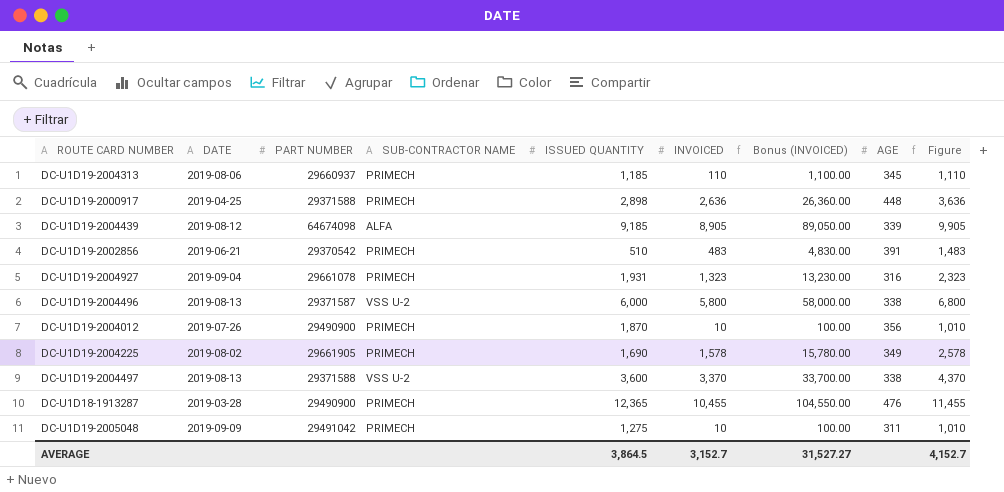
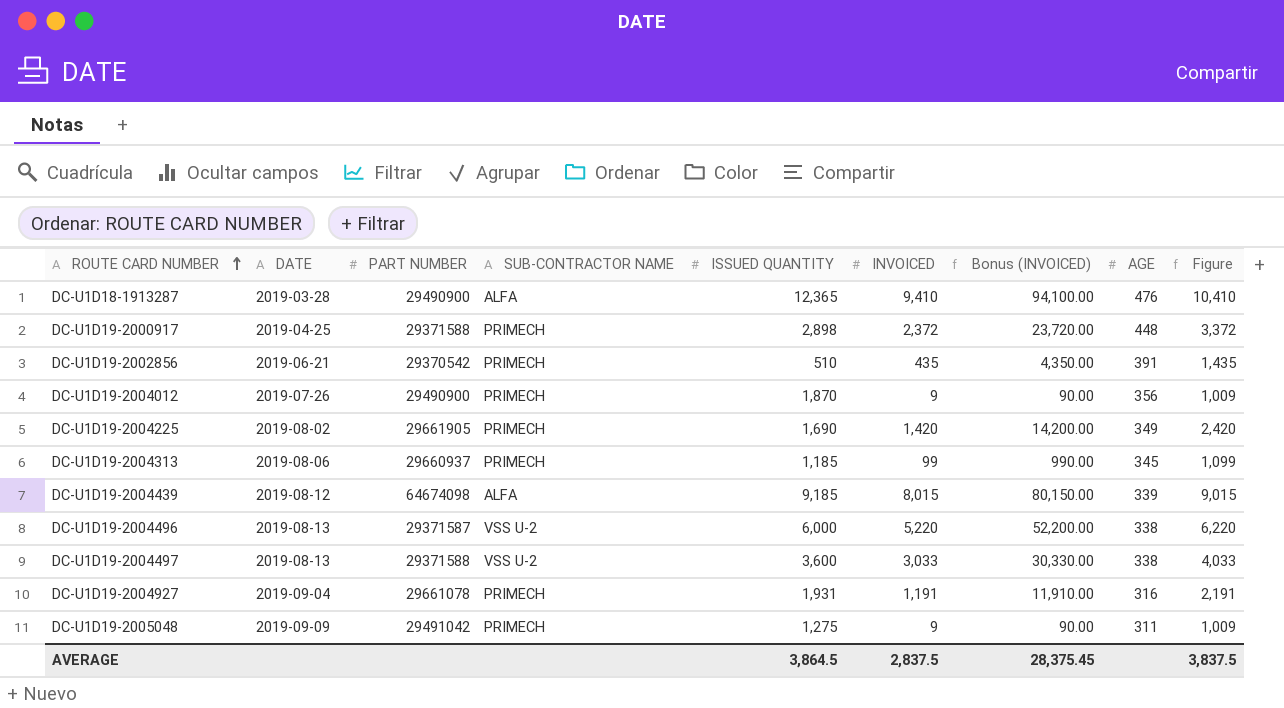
row order: none -> ROUTE CARD NUMBER ascending
DC-U1D18-1913287 | SUB-CONTRACTOR NAME: PRIMECH -> ALFA
DC-U1D18-1913287 | INVOICED: 10,455 -> 9,410
DC-U1D18-1913287 | Bonus (INVOICED): 104,550.00 -> 94,100.00
DC-U1D18-1913287 | Figure: 11,455 -> 10,410
DC-U1D19-2000917 | INVOICED: 2,636 -> 2,372
DC-U1D19-2000917 | Bonus (INVOICED): 26,360.00 -> 23,720.00
DC-U1D19-2000917 | Figure: 3,636 -> 3,372
DC-U1D19-2002856 | INVOICED: 483 -> 435
DC-U1D19-2002856 | Bonus (INVOICED): 4,830.00 -> 4,350.00
DC-U1D19-2002856 | Figure: 1,483 -> 1,435
DC-U1D19-2004012 | INVOICED: 10 -> 9
DC-U1D19-2004012 | Bonus (INVOICED): 100.00 -> 90.00
DC-U1D19-2004012 | Figure: 1,010 -> 1,009
DC-U1D19-2004225 | INVOICED: 1,578 -> 1,420
DC-U1D19-2004225 | Bonus (INVOICED): 15,780.00 -> 14,200.00
DC-U1D19-2004225 | Figure: 2,578 -> 2,420
DC-U1D19-2004313 | INVOICED: 110 -> 99
DC-U1D19-2004313 | Bonus (INVOICED): 1,100.00 -> 990.00
DC-U1D19-2004313 | Figure: 1,110 -> 1,099
DC-U1D19-2004439 | INVOICED: 8,905 -> 8,015
DC-U1D19-2004439 | Bonus (INVOICED): 89,050.00 -> 80,150.00
DC-U1D19-2004439 | Figure: 9,905 -> 9,015
DC-U1D19-2004496 | INVOICED: 5,800 -> 5,220
DC-U1D19-2004496 | Bonus (INVOICED): 58,000.00 -> 52,200.00
DC-U1D19-2004496 | Figure: 6,800 -> 6,220
DC-U1D19-2004497 | INVOICED: 3,370 -> 3,033
DC-U1D19-2004497 | Bonus (INVOICED): 33,700.00 -> 30,330.00
DC-U1D19-2004497 | Figure: 4,370 -> 4,033
DC-U1D19-2004927 | INVOICED: 1,323 -> 1,191
DC-U1D19-2004927 | Bonus (INVOICED): 13,230.00 -> 11,910.00
DC-U1D19-2004927 | Figure: 2,323 -> 2,191
DC-U1D19-2005048 | INVOICED: 10 -> 9
DC-U1D19-2005048 | Bonus (INVOICED): 100.00 -> 90.00
DC-U1D19-2005048 | Figure: 1,010 -> 1,009
AVERAGE | INVOICED: 3,152.7 -> 2,837.5
AVERAGE | Bonus (INVOICED): 31,527.27 -> 28,375.45
AVERAGE | Figure: 4,152.7 -> 3,837.5

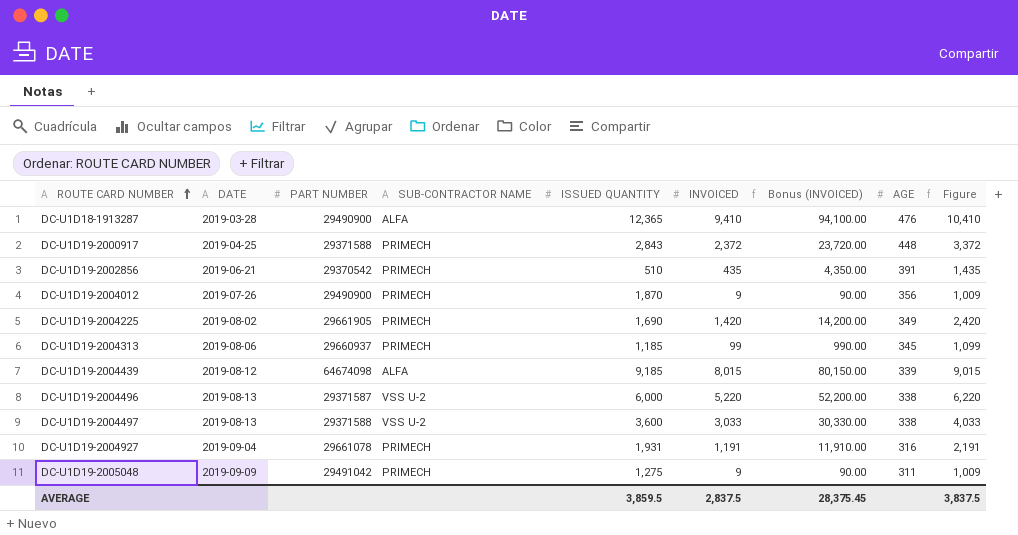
DC-U1D19-2000917 | ISSUED QUANTITY: 2,898 -> 2,843
AVERAGE | ISSUED QUANTITY: 3,864.5 -> 3,859.5

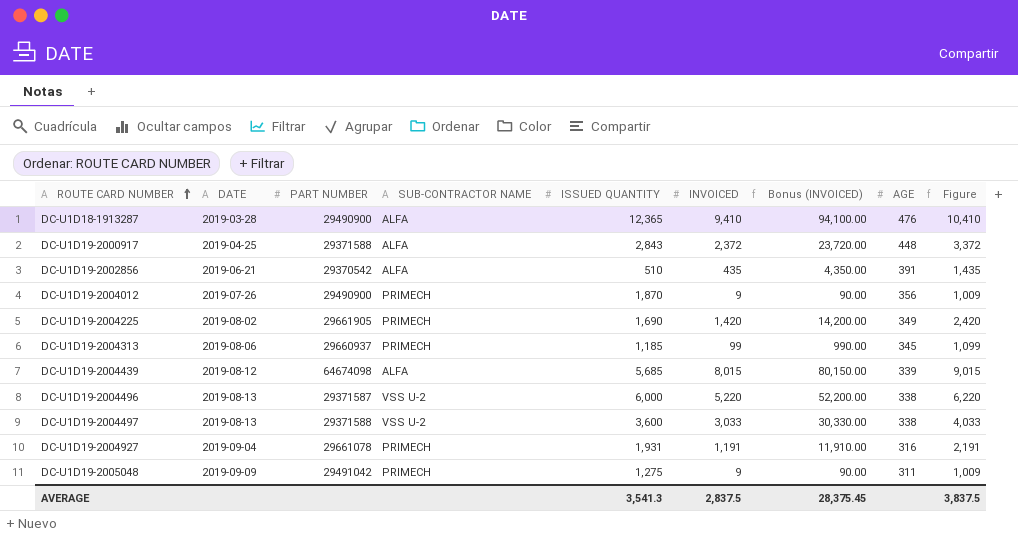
DC-U1D19-2000917 | SUB-CONTRACTOR NAME: PRIMECH -> ALFA
DC-U1D19-2002856 | SUB-CONTRACTOR NAME: PRIMECH -> ALFA
DC-U1D19-2004439 | ISSUED QUANTITY: 9,185 -> 5,685
AVERAGE | ISSUED QUANTITY: 3,859.5 -> 3,541.3

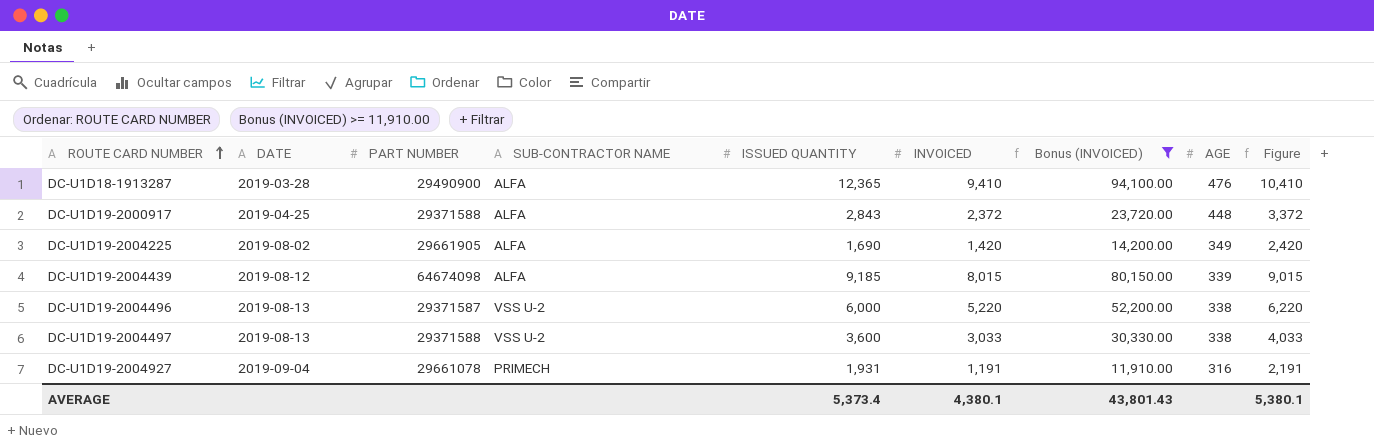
filter: none -> Bonus (INVOICED) >= 11,910.00
DC-U1D19-2004225 | SUB-CONTRACTOR NAME: PRIMECH -> ALFA
DC-U1D19-2004439 | ISSUED QUANTITY: 5,685 -> 9,185
AVERAGE | ISSUED QUANTITY: 3,541.3 -> 5,373.4
AVERAGE | INVOICED: 2,837.5 -> 4,380.1
AVERAGE | Bonus (INVOICED): 28,375.45 -> 43,801.43
AVERAGE | Figure: 3,837.5 -> 5,380.1

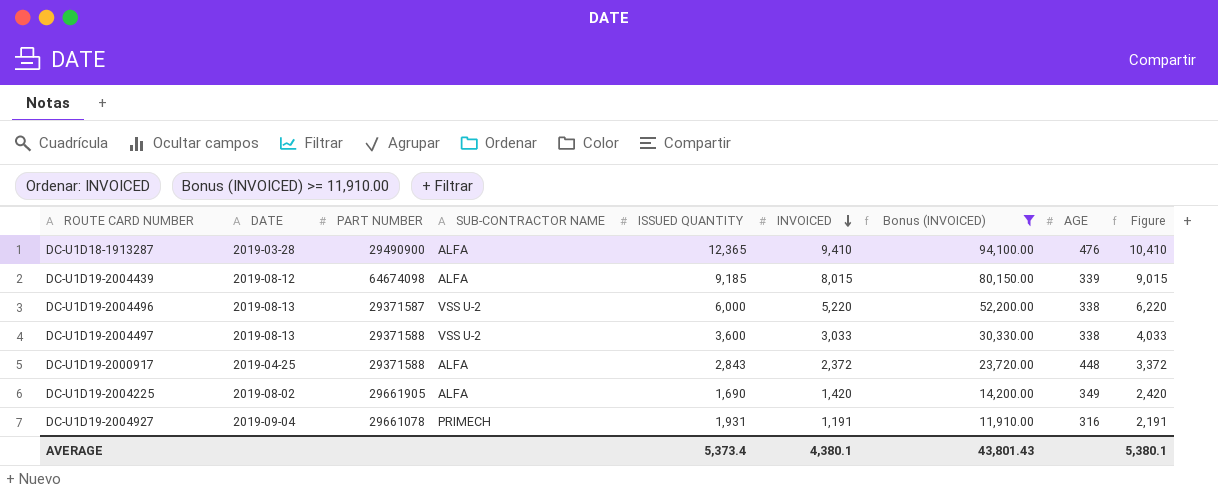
row order: ROUTE CARD NUMBER ascending -> INVOICED descending

